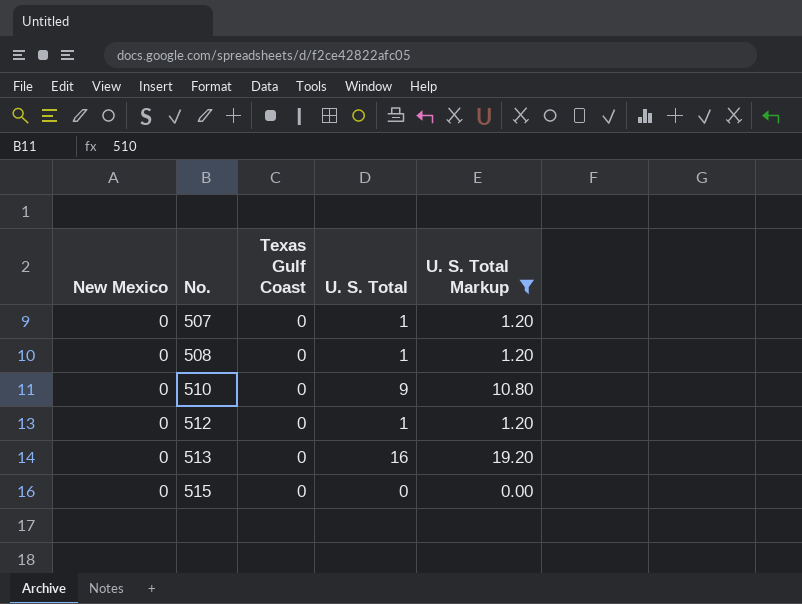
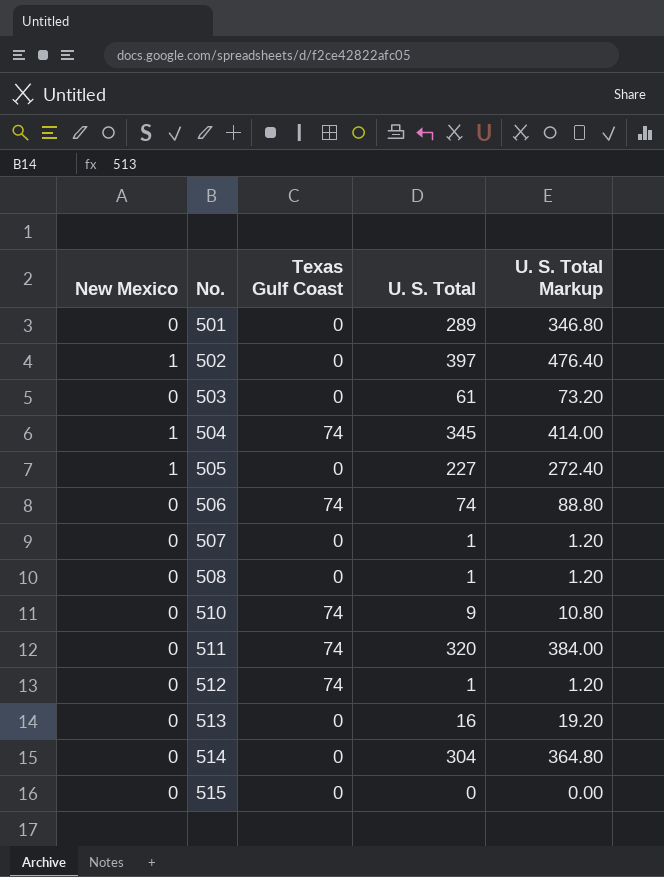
filter: U. S. Total Markup <= 19.20 -> none
510 | Texas Gulf Coast: 0 -> 74
512 | Texas Gulf Coast: 0 -> 74

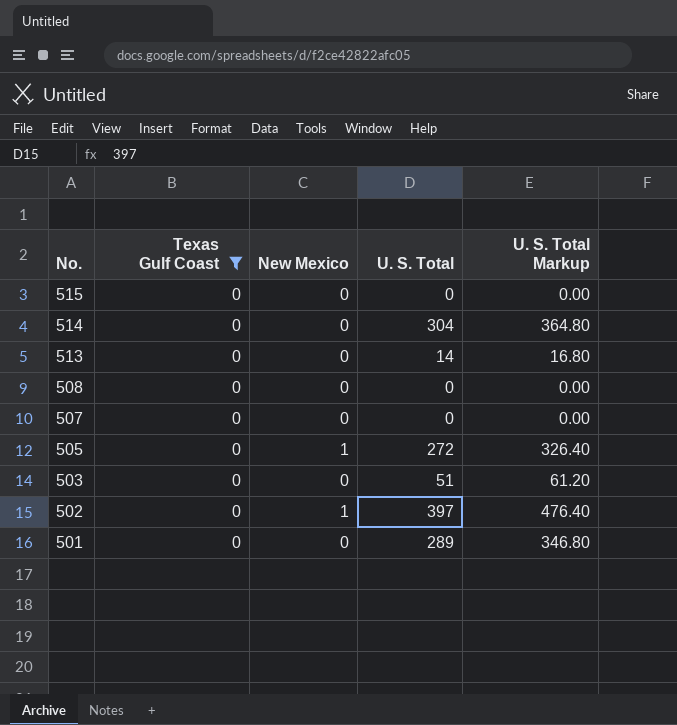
filter: none -> Texas Gulf Coast = 0
row order: No. ascending -> No. descending
column New Mexico | position: 1 -> 3
513 | U. S. Total: 16 -> 14
513 | U. S. Total Markup: 19.20 -> 16.80
508 | U. S. Total: 1 -> 0
508 | U. S. Total Markup: 1.20 -> 0.00
507 | U. S. Total: 1 -> 0
507 | U. S. Total Markup: 1.20 -> 0.00
505 | U. S. Total: 227 -> 272
505 | U. S. Total Markup: 272.40 -> 326.40
503 | U. S. Total: 61 -> 51
503 | U. S. Total Markup: 73.20 -> 61.20

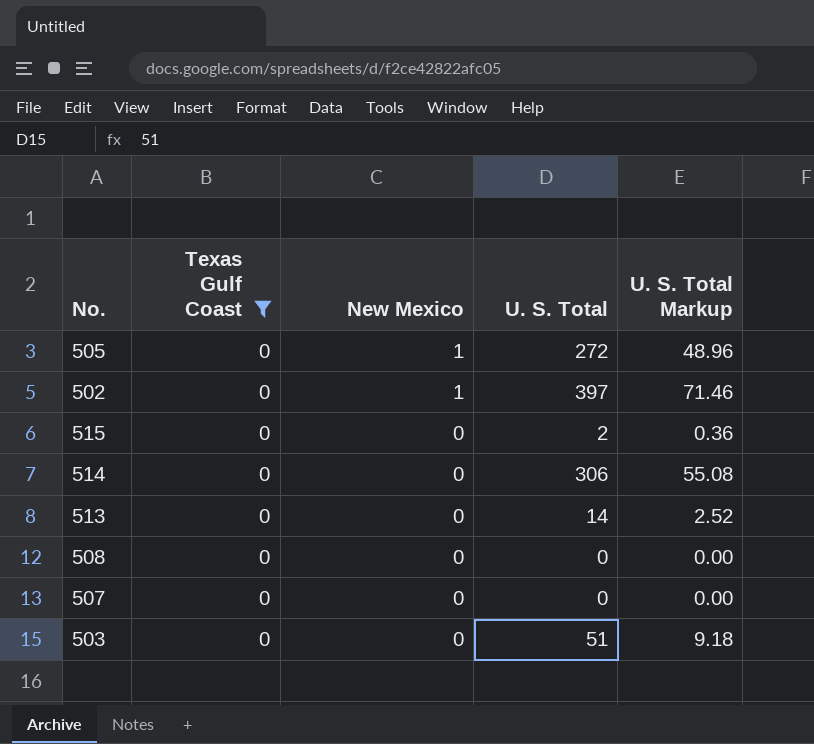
row order: No. descending -> New Mexico descending
column U. S. Total Markup | formula: [U. S. Total] * 1.2 -> [U. S. Total] * 0.18
row 501: 0 | 0 | 289 | 346.80 -> none
515 | U. S. Total: 0 -> 2
514 | U. S. Total: 304 -> 306

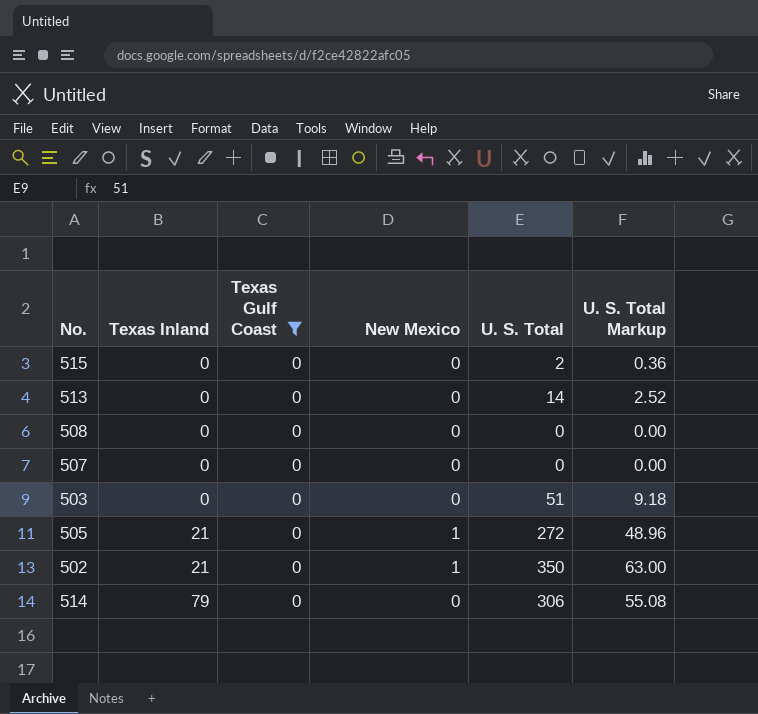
row order: New Mexico descending -> Texas Inland ascending
column Texas Inland | position: none -> 2
502 | U. S. Total: 397 -> 350
502 | U. S. Total Markup: 71.46 -> 63.00

